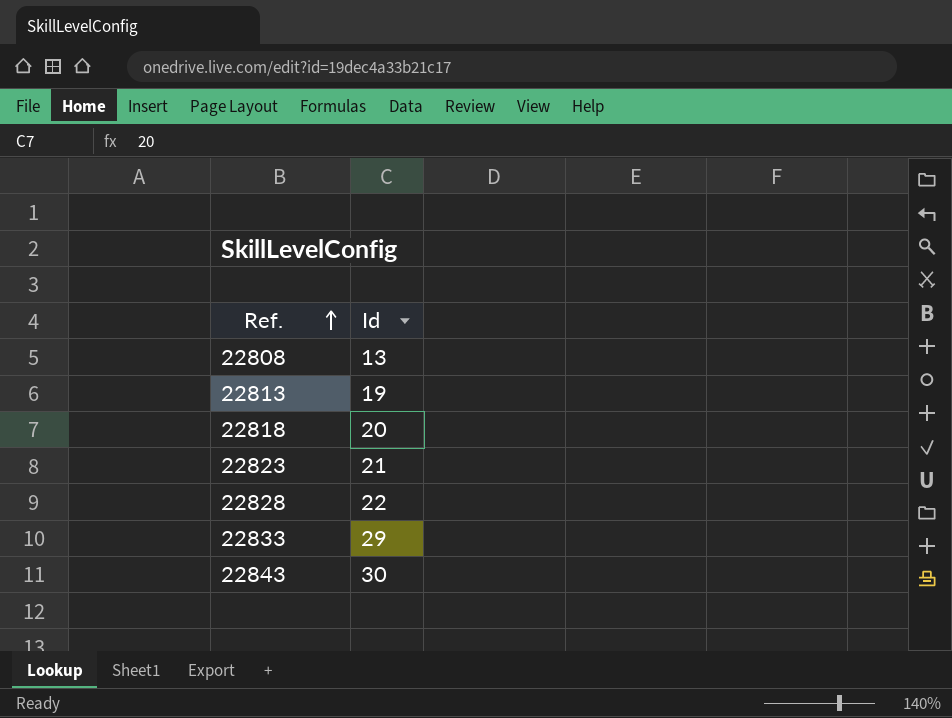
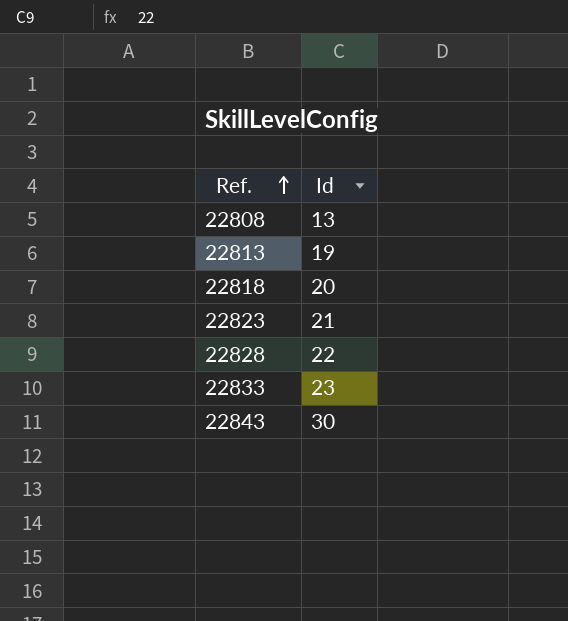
22833 | Id: 29 -> 23

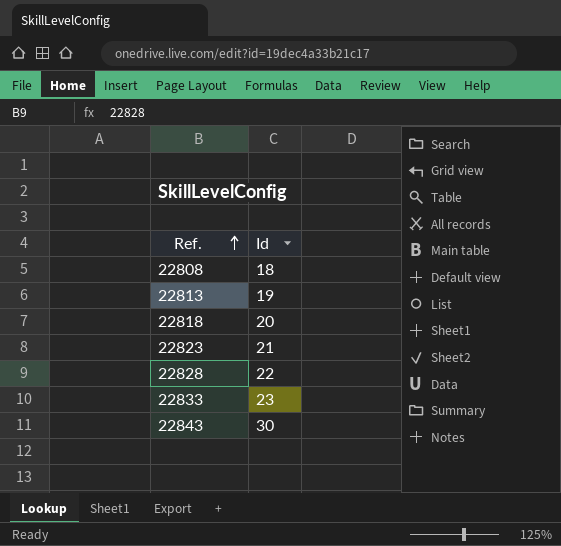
22808 | Id: 13 -> 18

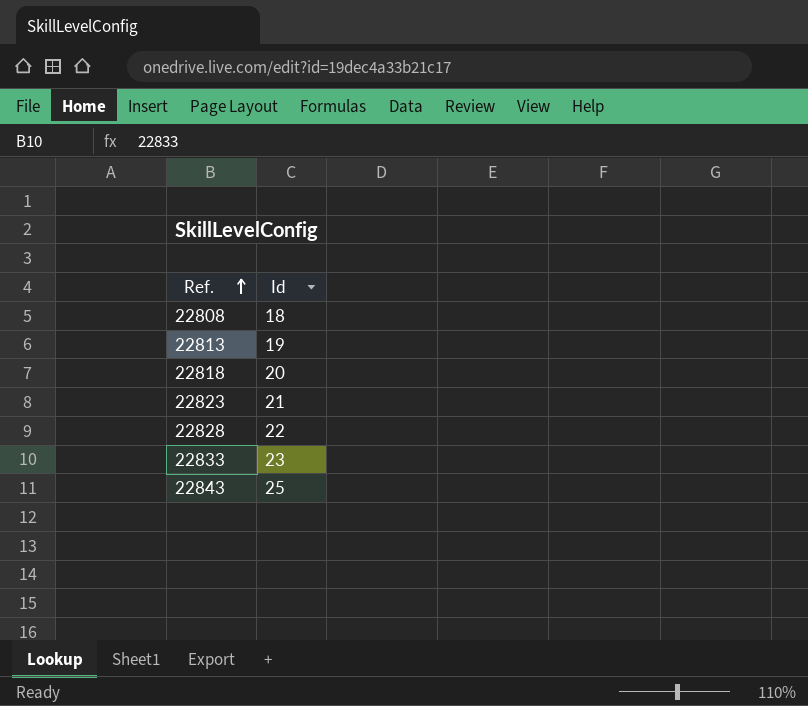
22843 | Id: 30 -> 25

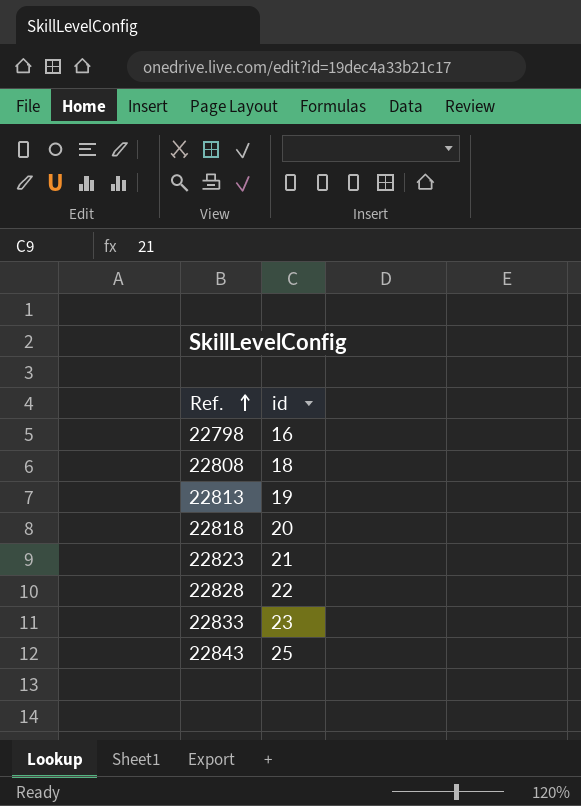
column name: Id -> id
row 22798: none -> 16

